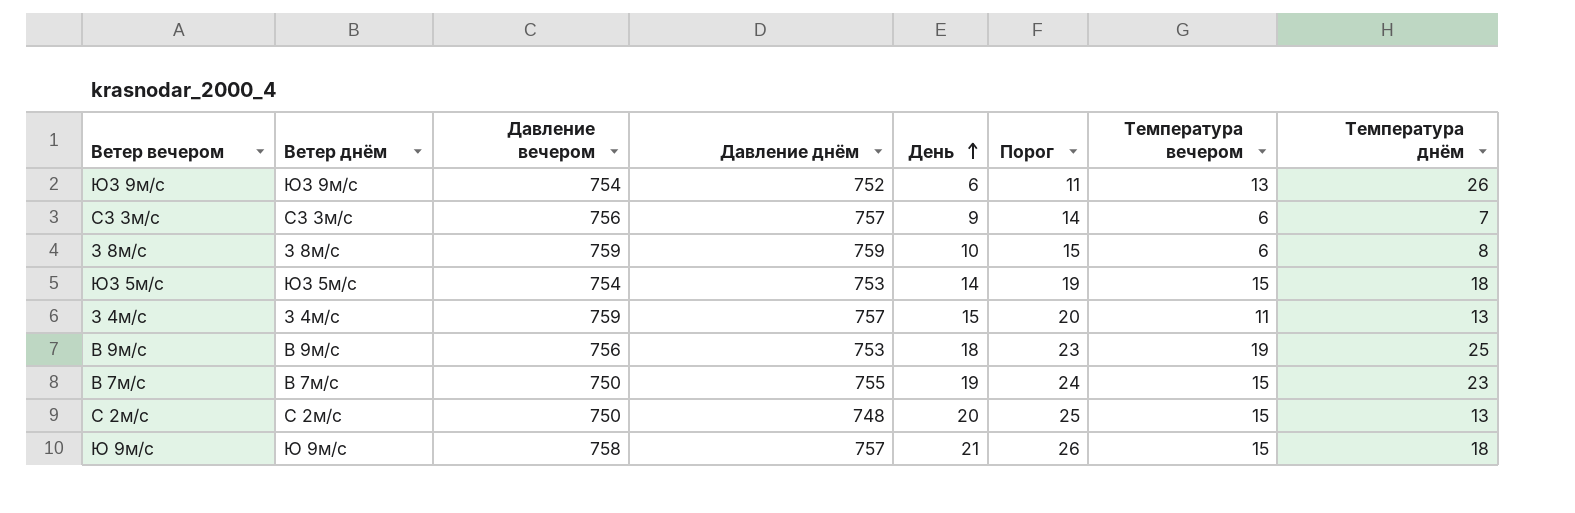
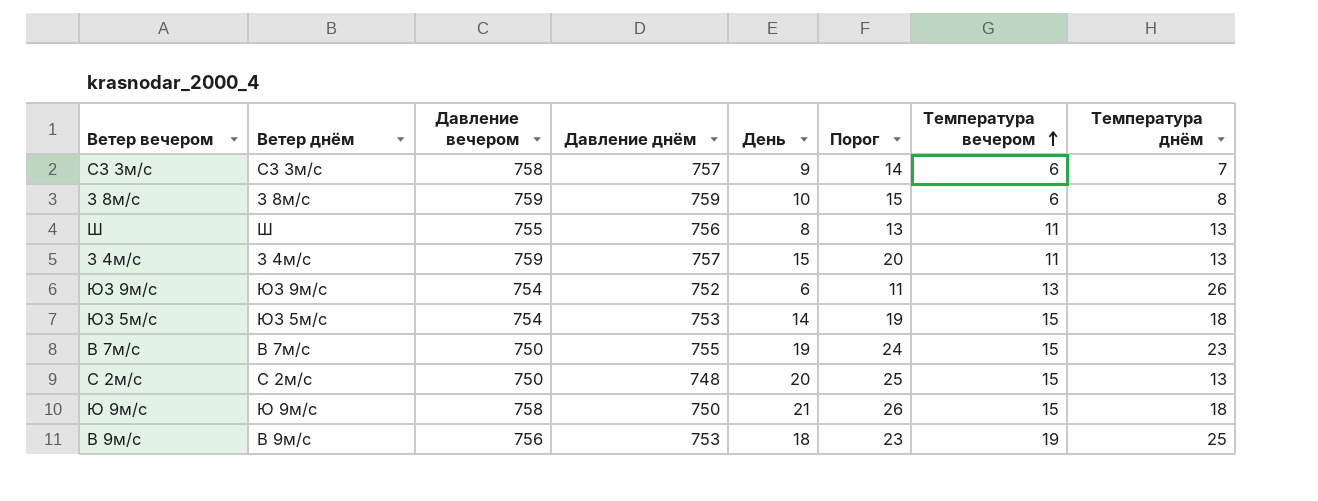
row order: День ascending -> Температура вечером ascending
СЗ 3м/с | Давление вечером: 756 -> 758
row Ш: none -> Ш | 755 | 756 | 8 | 13 | 11 | 13
Ю 9м/с | Давление днём: 757 -> 750

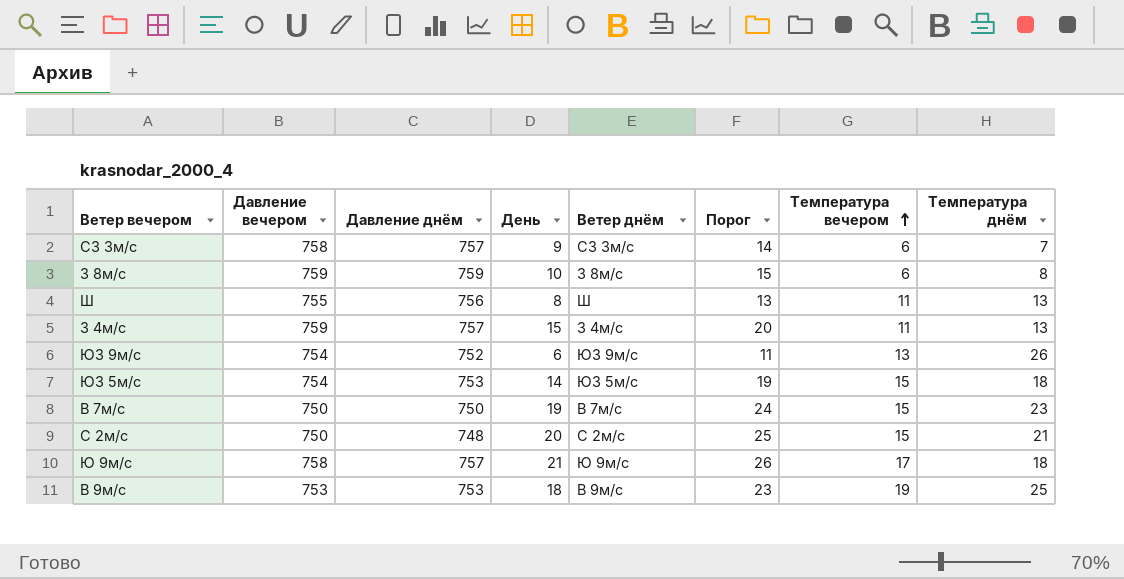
column Ветер днём | position: 2 -> 5
В 7м/с | Давление днём: 755 -> 750
С 2м/с | Температура днём: 13 -> 21
Ю 9м/с | Давление днём: 750 -> 757
Ю 9м/с | Температура вечером: 15 -> 17
В 9м/с | Давление вечером: 756 -> 753

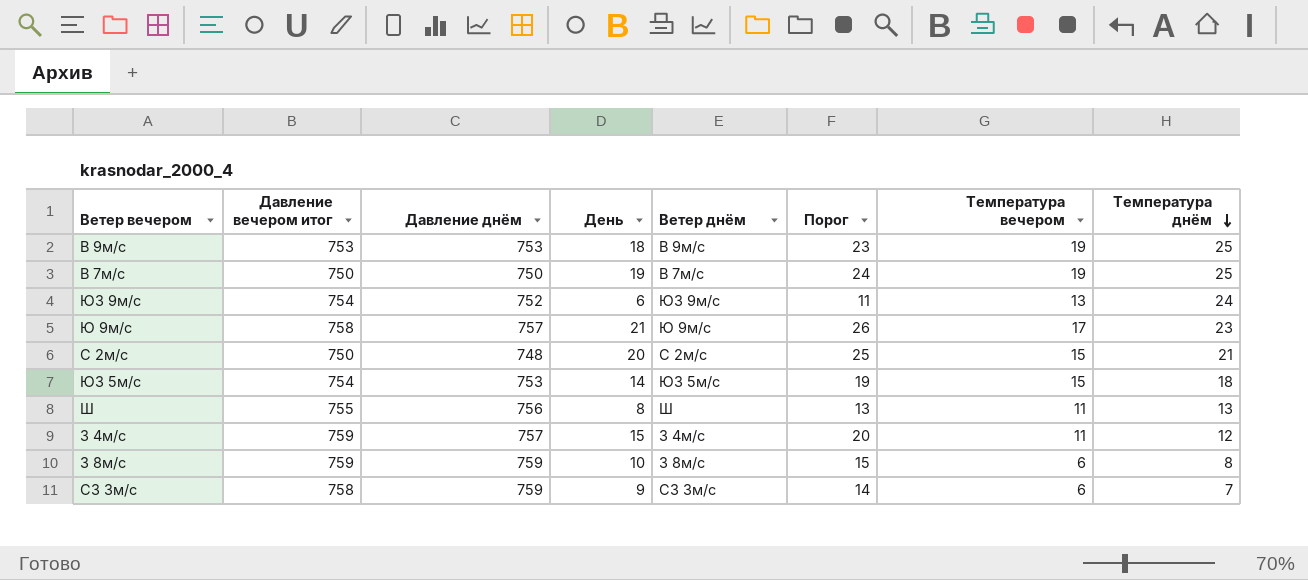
row order: Температура вечером ascending -> Температура днём descending
column name: Давление вечером -> Давление вечером итог
В 7м/с | Температура вечером: 15 -> 19
В 7м/с | Температура днём: 23 -> 25
ЮЗ 9м/с | Температура днём: 26 -> 24
Ю 9м/с | Температура днём: 18 -> 23
З 4м/с | Температура днём: 13 -> 12
СЗ 3м/с | Давление днём: 757 -> 759

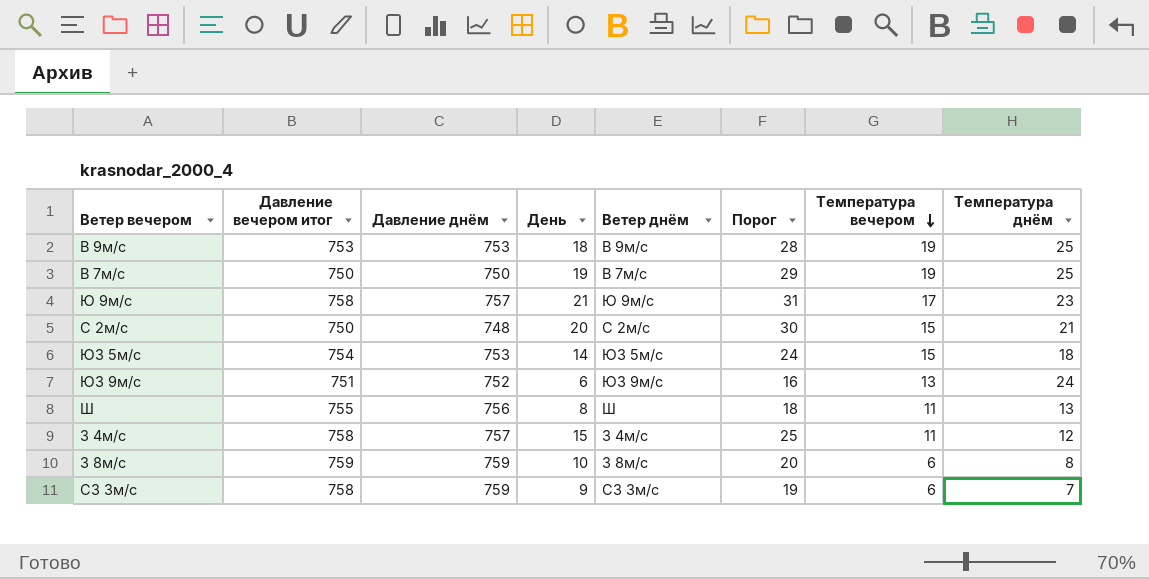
row order: Температура днём descending -> Температура вечером descending
column Порог | formula: [День] + 5 -> [День] + 10
ЮЗ 9м/с | Давление вечером итог: 754 -> 751
З 4м/с | Давление вечером итог: 759 -> 758

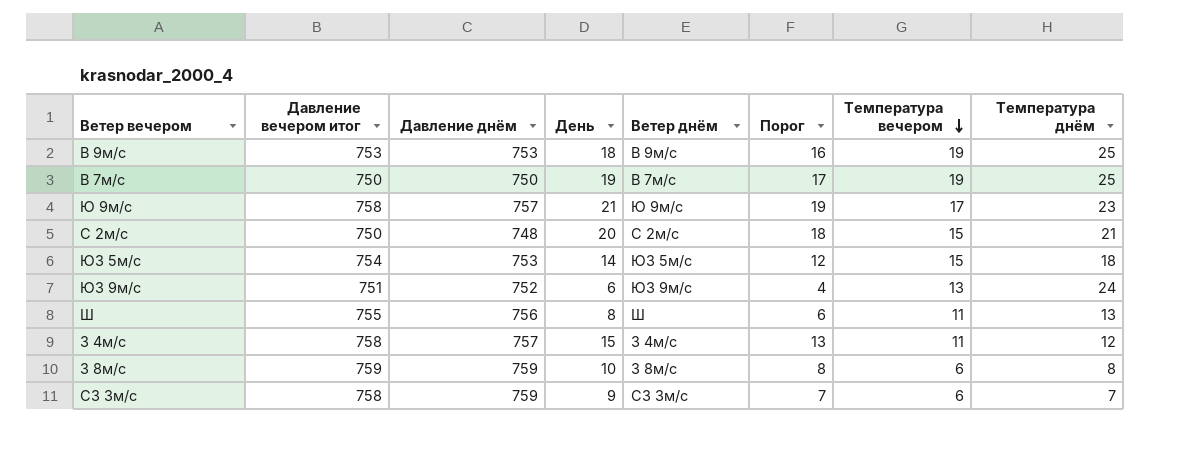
column Порог | formula: [День] + 10 -> [День] - 2

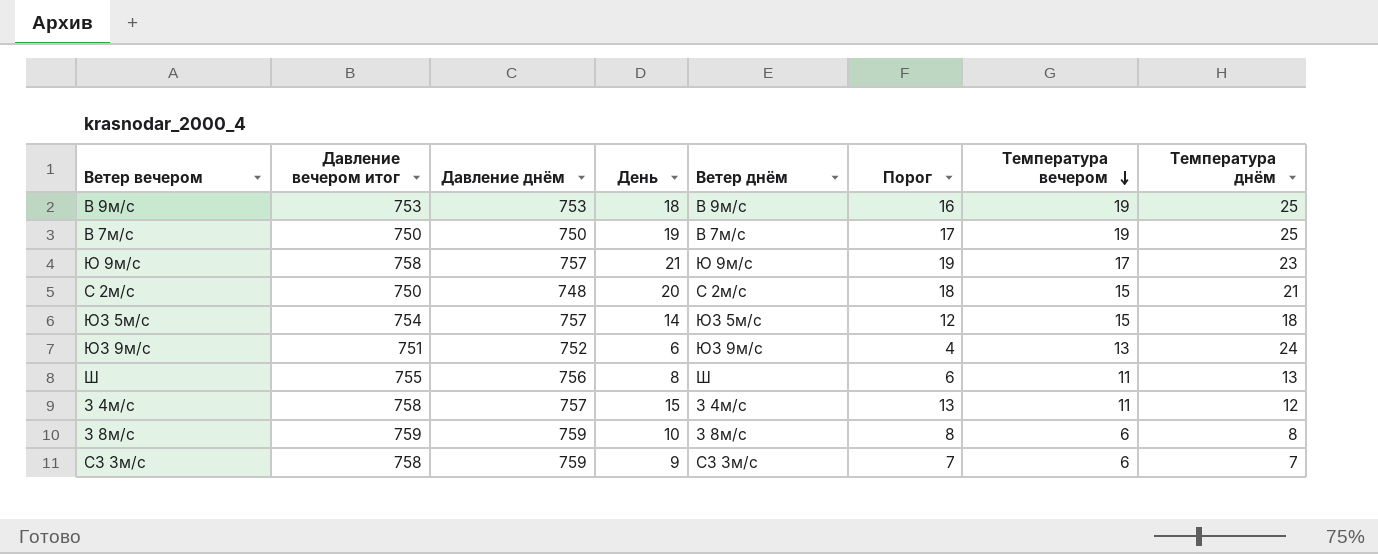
ЮЗ 5м/с | Давление днём: 753 -> 757

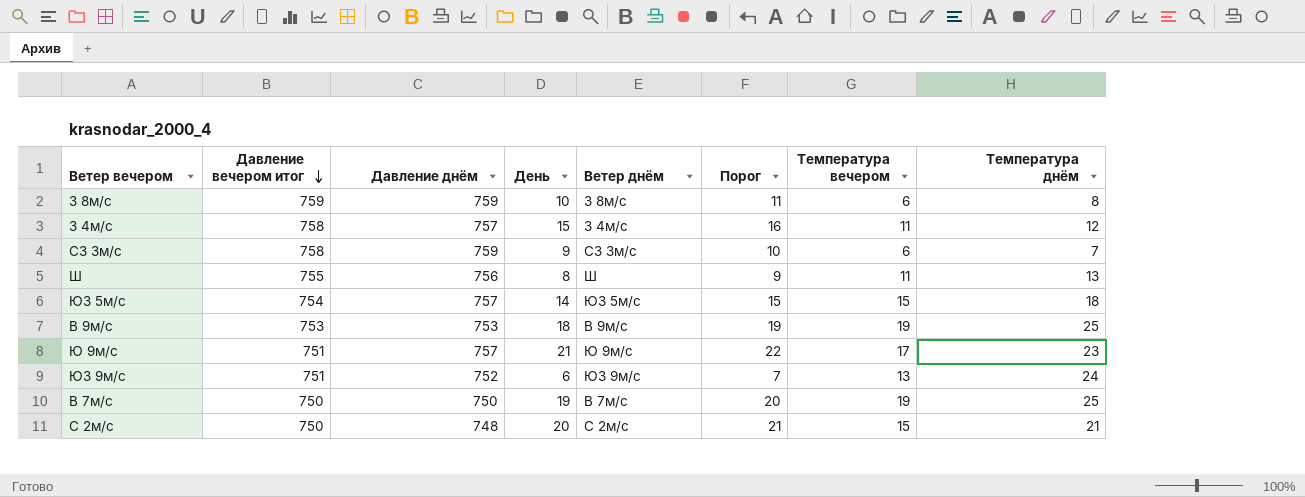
row order: Температура вечером descending -> Давление вечером итог descending
column Порог | formula: [День] - 2 -> [День] + 1
Ю 9м/с | Давление вечером итог: 758 -> 751

